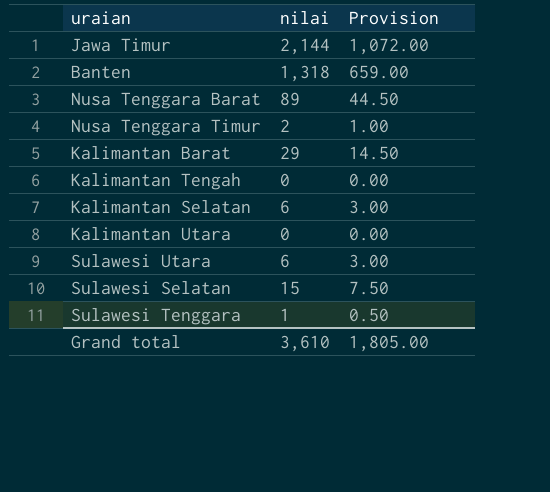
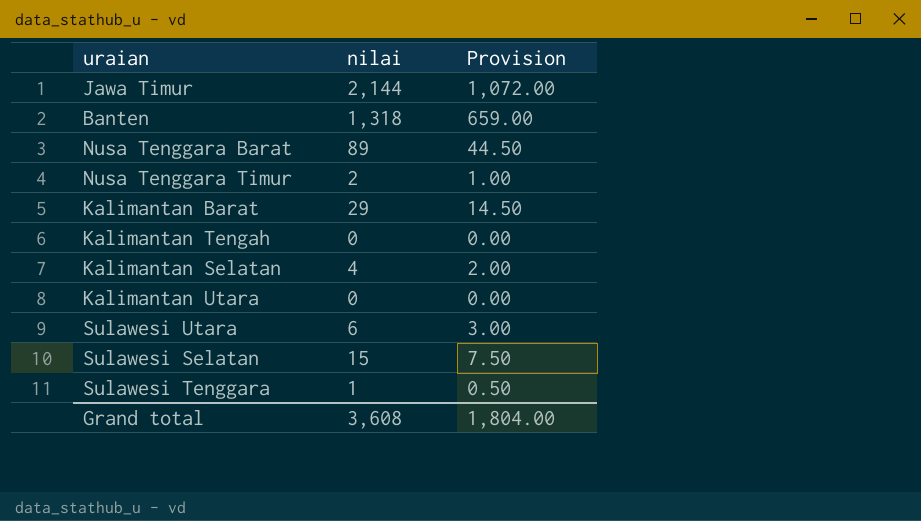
Kalimantan Selatan | nilai: 6 -> 4
Kalimantan Selatan | Provision: 3.00 -> 2.00
Grand total | nilai: 3,610 -> 3,608
Grand total | Provision: 1,805.00 -> 1,804.00

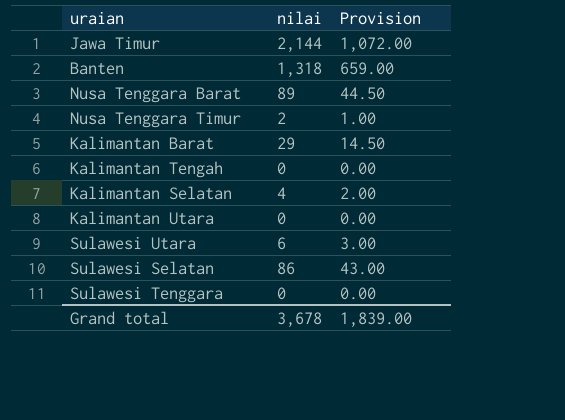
Sulawesi Selatan | nilai: 15 -> 86
Sulawesi Selatan | Provision: 7.50 -> 43.00
Sulawesi Tenggara | nilai: 1 -> 0
Sulawesi Tenggara | Provision: 0.50 -> 0.00
Grand total | nilai: 3,608 -> 3,678
Grand total | Provision: 1,804.00 -> 1,839.00

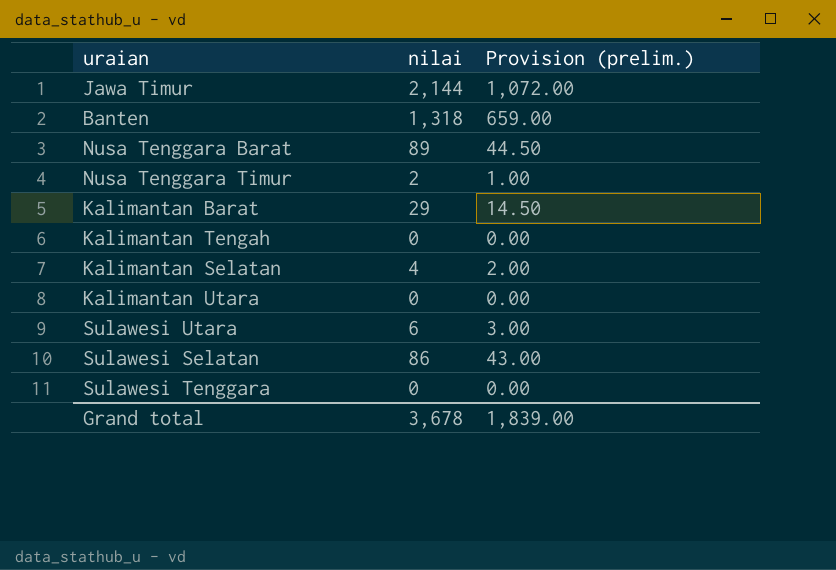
column name: Provision -> Provision (prelim.)

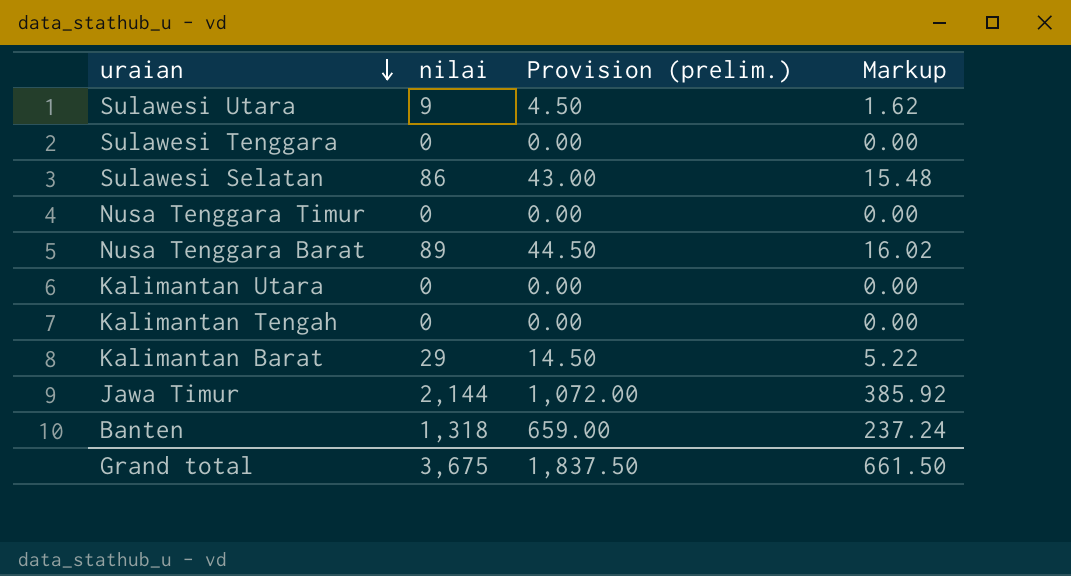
row order: none -> uraian descending
column Markup | formula: none -> [nilai] * 0.18
row Kalimantan Selatan: 4 | 2.00 -> none
Sulawesi Utara | nilai: 6 -> 9
Sulawesi Utara | Provision (prelim.): 3.00 -> 4.50
Nusa Tenggara Timur | nilai: 2 -> 0
Nusa Tenggara Timur | Provision (prelim.): 1.00 -> 0.00
Grand total | nilai: 3,678 -> 3,675
Grand total | Provision (prelim.): 1,839.00 -> 1,837.50

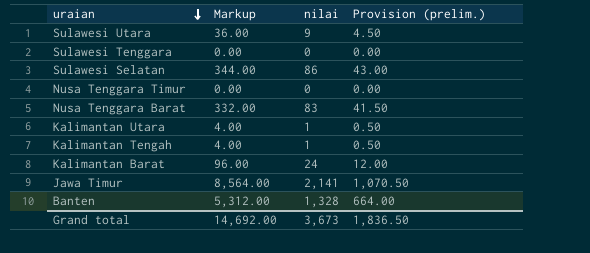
column Markup | formula: [nilai] * 0.18 -> [nilai] * 4
column Markup | position: 4 -> 2
Nusa Tenggara Barat | nilai: 89 -> 83
Nusa Tenggara Barat | Provision (prelim.): 44.50 -> 41.50
Kalimantan Utara | nilai: 0 -> 1
Kalimantan Utara | Provision (prelim.): 0.00 -> 0.50
Kalimantan Tengah | nilai: 0 -> 1
Kalimantan Tengah | Provision (prelim.): 0.00 -> 0.50
Kalimantan Barat | nilai: 29 -> 24
Kalimantan Barat | Provision (prelim.): 14.50 -> 12.00
Jawa Timur | nilai: 2,144 -> 2,141
Jawa Timur | Provision (prelim.): 1,072.00 -> 1,070.50
Banten | nilai: 1,318 -> 1,328
Banten | Provision (prelim.): 659.00 -> 664.00
Grand total | Markup: 661.50 -> 14,692.00
Grand total | nilai: 3,675 -> 3,673
Grand total | Provision (prelim.): 1,837.50 -> 1,836.50

